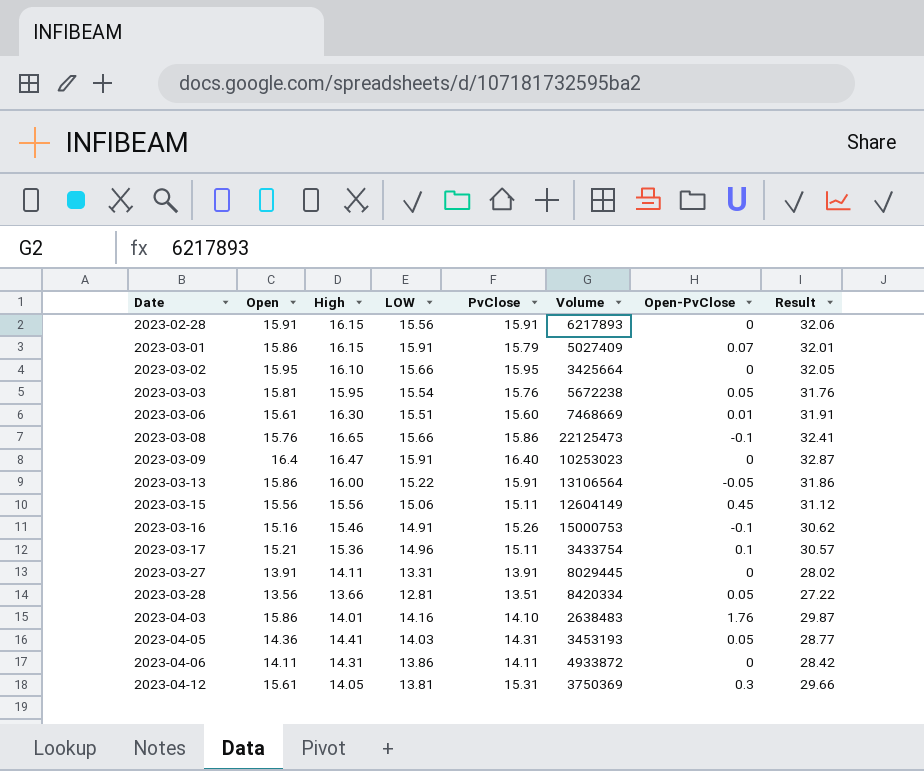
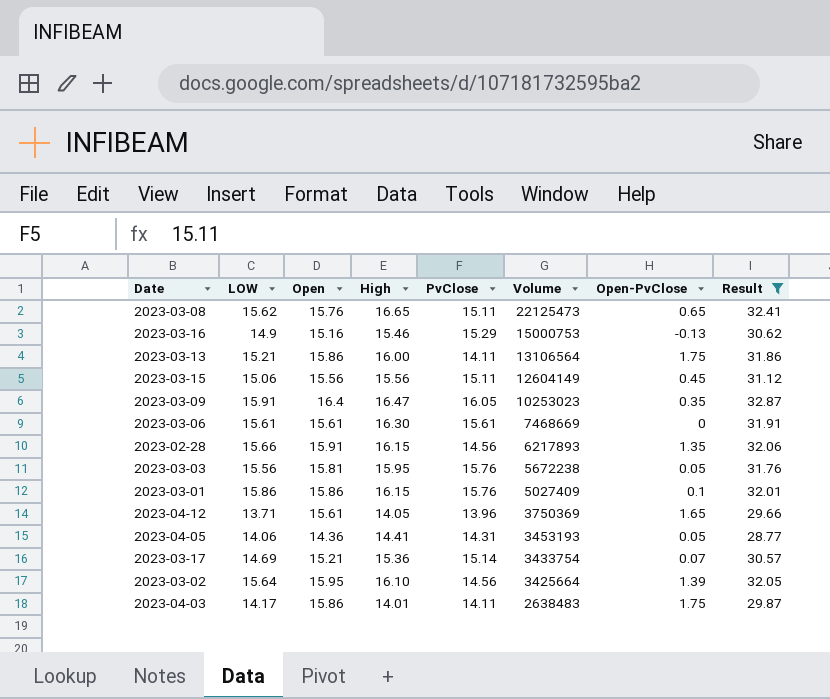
filter: none -> Result >= 28.77
row order: Date ascending -> Volume descending
column LOW | position: 4 -> 2
2023-03-08 | LOW: 15.66 -> 15.62
2023-03-08 | PvClose: 15.86 -> 15.11
2023-03-08 | Open-PvClose: -0.1 -> 0.65
2023-03-16 | LOW: 14.91 -> 14.9
2023-03-16 | PvClose: 15.26 -> 15.29
2023-03-16 | Open-PvClose: -0.1 -> -0.13
2023-03-13 | LOW: 15.22 -> 15.21
2023-03-13 | PvClose: 15.91 -> 14.11
2023-03-13 | Open-PvClose: -0.05 -> 1.75
2023-03-09 | PvClose: 16.40 -> 16.05
2023-03-09 | Open-PvClose: 0 -> 0.35
2023-03-06 | LOW: 15.51 -> 15.61
2023-03-06 | PvClose: 15.60 -> 15.61
2023-03-06 | Open-PvClose: 0.01 -> 0
2023-02-28 | LOW: 15.56 -> 15.66
2023-02-28 | PvClose: 15.91 -> 14.56
2023-02-28 | Open-PvClose: 0 -> 1.35
2023-03-03 | LOW: 15.54 -> 15.56
2023-03-01 | LOW: 15.91 -> 15.86
2023-03-01 | PvClose: 15.79 -> 15.76
2023-03-01 | Open-PvClose: 0.07 -> 0.1
2023-04-12 | LOW: 13.81 -> 13.71
2023-04-12 | PvClose: 15.31 -> 13.96
2023-04-12 | Open-PvClose: 0.3 -> 1.65
2023-04-05 | LOW: 14.03 -> 14.06
2023-03-17 | LOW: 14.96 -> 14.69
2023-03-17 | PvClose: 15.11 -> 15.14
2023-03-17 | Open-PvClose: 0.1 -> 0.07
2023-03-02 | LOW: 15.66 -> 15.64
2023-03-02 | PvClose: 15.95 -> 14.56
2023-03-02 | Open-PvClose: 0 -> 1.39
2023-04-03 | LOW: 14.16 -> 14.17
2023-04-03 | PvClose: 14.10 -> 14.11
2023-04-03 | Open-PvClose: 1.76 -> 1.75

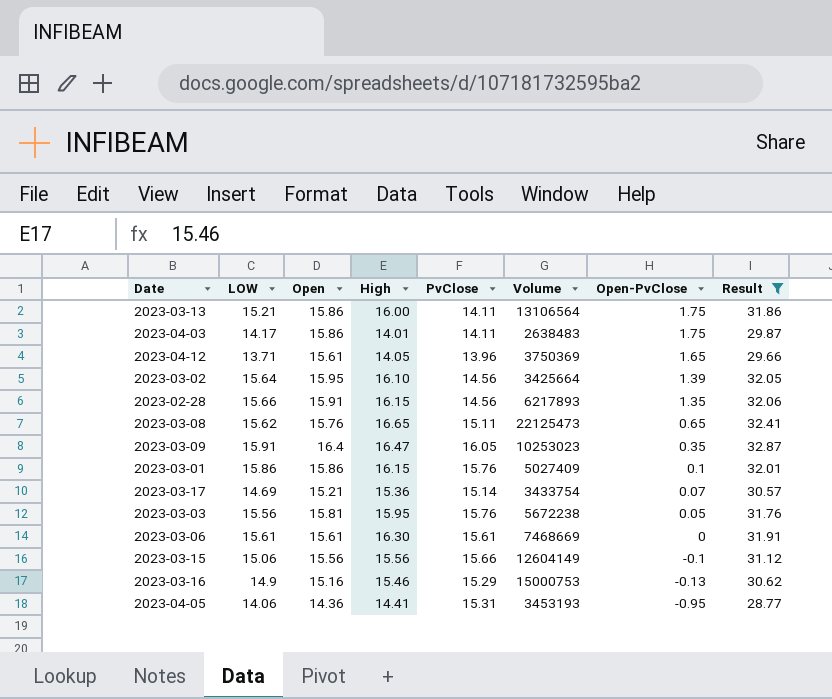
row order: Volume descending -> Open-PvClose descending
2023-03-15 | PvClose: 15.11 -> 15.66
2023-03-15 | Open-PvClose: 0.45 -> -0.1
2023-04-05 | PvClose: 14.31 -> 15.31
2023-04-05 | Open-PvClose: 0.05 -> -0.95

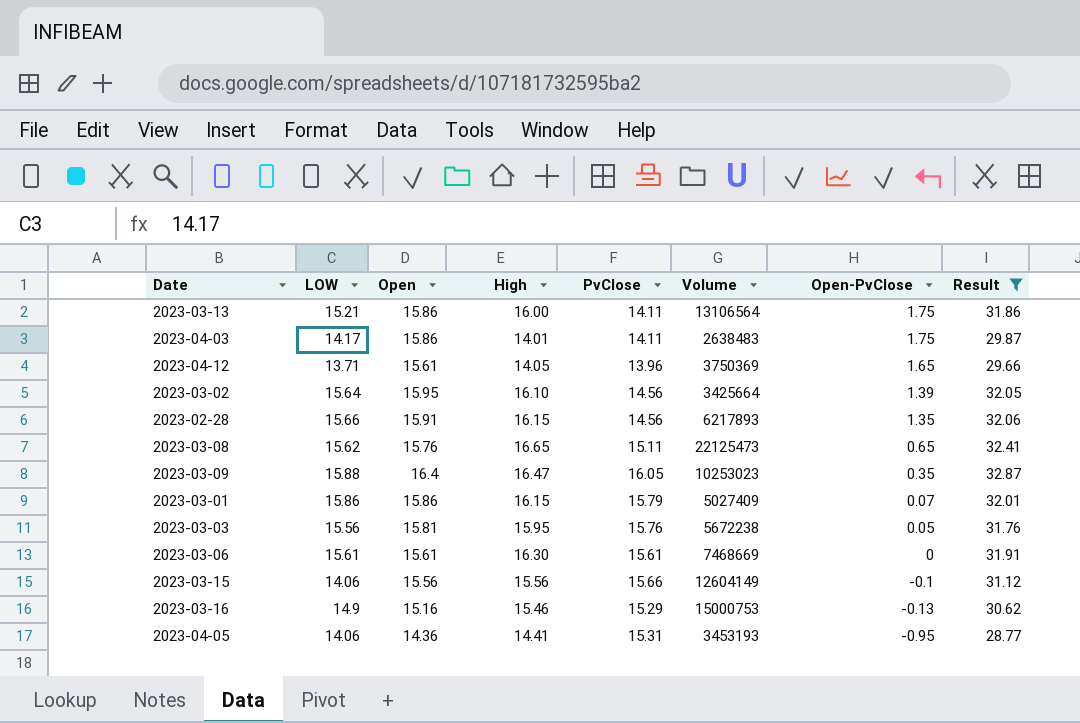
row 2023-03-17: 14.69 | 15.21 | 15.36 | 15.14 | 3433754 | 0.07 | 30.57 -> none
2023-03-09 | LOW: 15.91 -> 15.88
2023-03-01 | PvClose: 15.76 -> 15.79
2023-03-01 | Open-PvClose: 0.1 -> 0.07
2023-03-15 | LOW: 15.06 -> 14.06

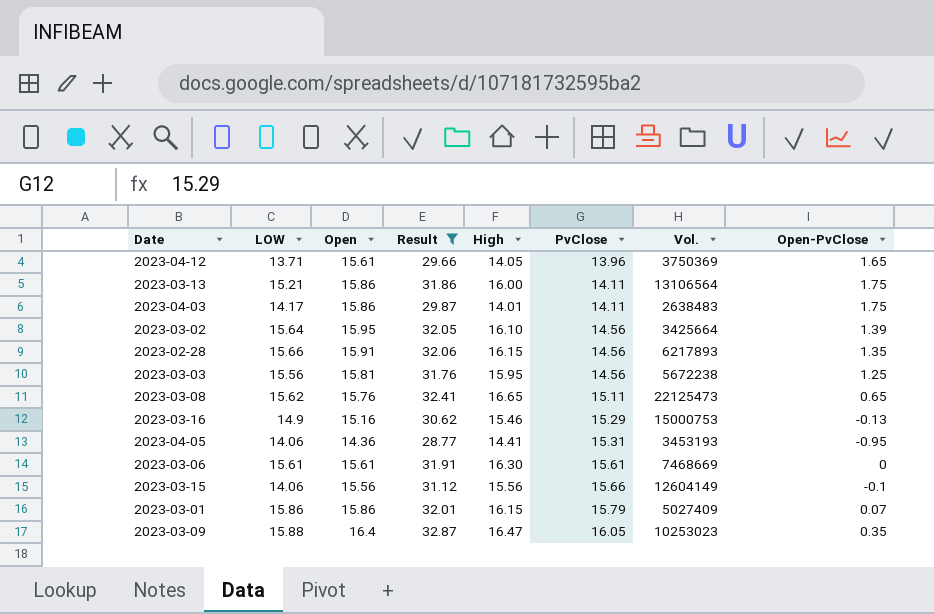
row order: Open-PvClose descending -> PvClose ascending
column Result | position: 8 -> 4
column name: Volume -> Vol.
2023-03-03 | PvClose: 15.76 -> 14.56
2023-03-03 | Open-PvClose: 0.05 -> 1.25

